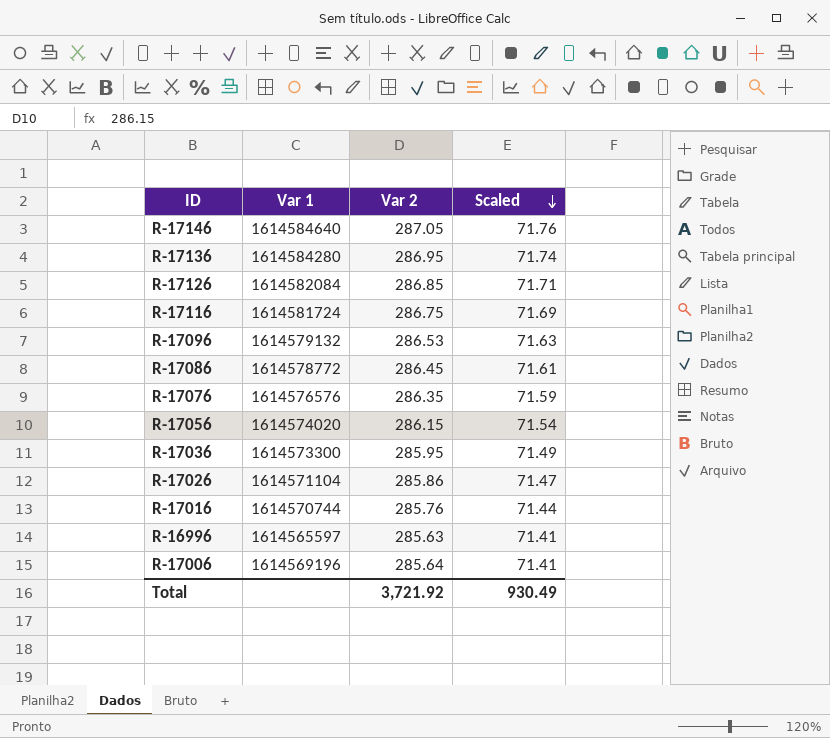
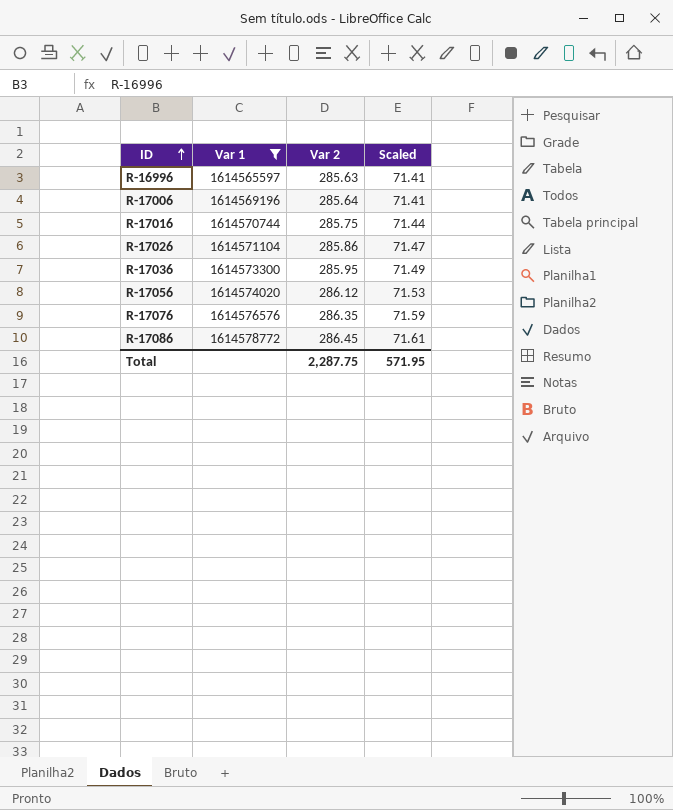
filter: none -> Var 1 <= 1614578772
row order: Scaled descending -> ID ascending
R-17016 | Var 2: 285.76 -> 285.75
R-17056 | Var 2: 286.15 -> 286.12
R-17056 | Scaled: 71.54 -> 71.53
Total | Var 2: 3,721.92 -> 2,287.75
Total | Scaled: 930.49 -> 571.95

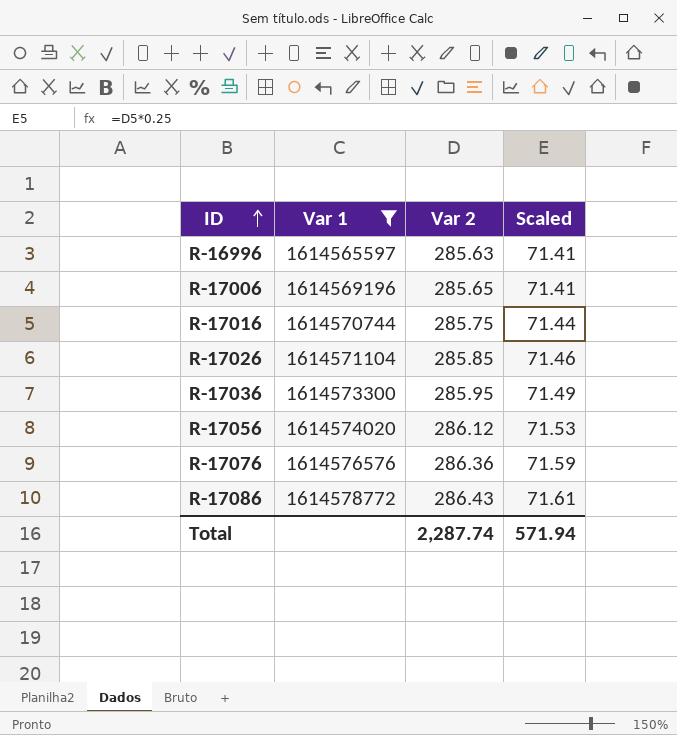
R-17006 | Var 2: 285.64 -> 285.65
R-17026 | Var 2: 285.86 -> 285.85
R-17026 | Scaled: 71.47 -> 71.46
R-17076 | Var 2: 286.35 -> 286.36
R-17086 | Var 2: 286.45 -> 286.43
Total | Var 2: 2,287.75 -> 2,287.74
Total | Scaled: 571.95 -> 571.94

